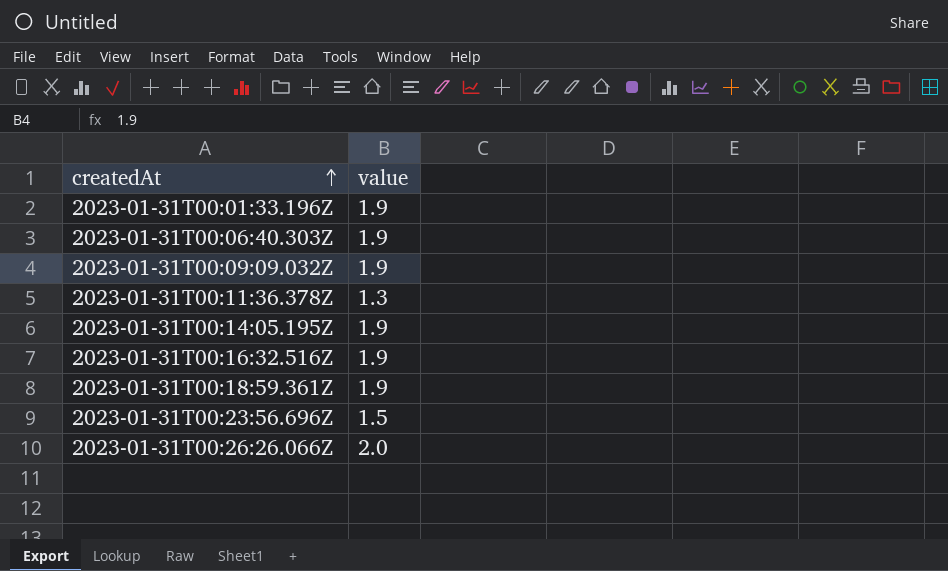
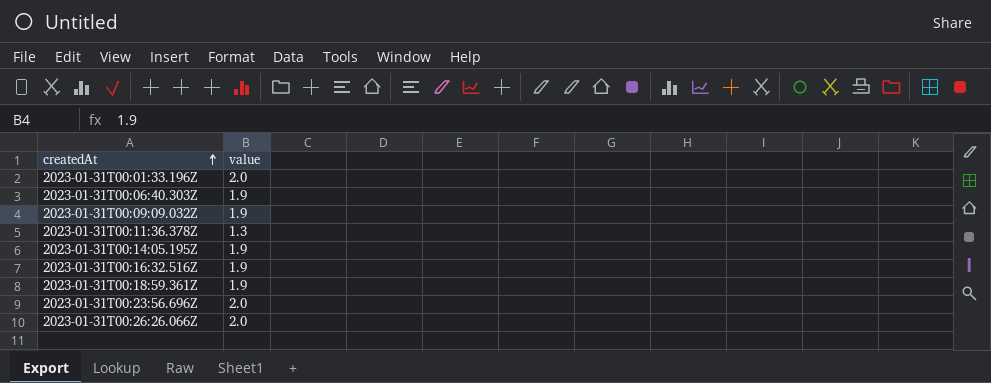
2023-01-31T00:01:33.196Z | value: 1.9 -> 2.0
2023-01-31T00:23:56.696Z | value: 1.5 -> 2.0

